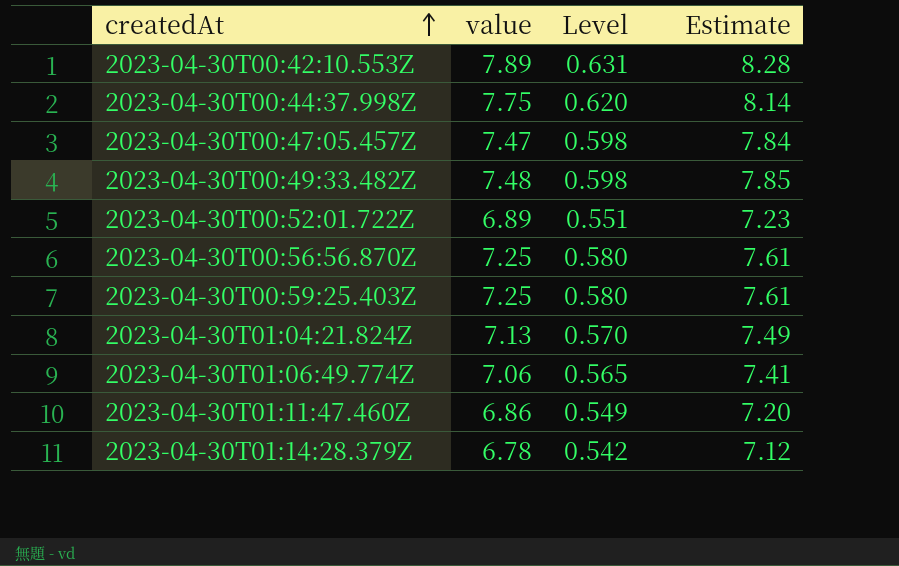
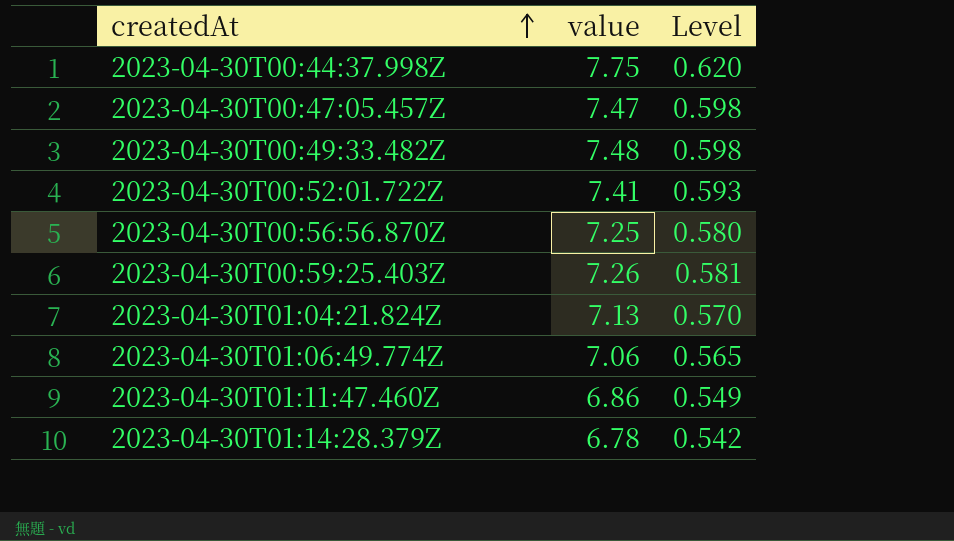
column Estimate | formula: [value] * 1.05 -> none
row 2023-04-30T00:42:10.553Z: 7.89 | 0.631 | 8.28 -> none
2023-04-30T00:52:01.722Z | value: 6.89 -> 7.41
2023-04-30T00:52:01.722Z | Level: 0.551 -> 0.593
2023-04-30T00:59:25.403Z | value: 7.25 -> 7.26
2023-04-30T00:59:25.403Z | Level: 0.580 -> 0.581

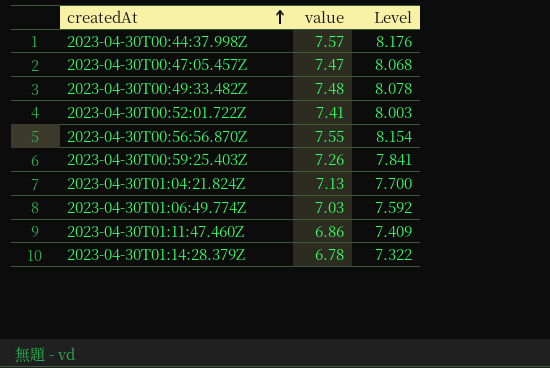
column Level | formula: [value] * 0.08 -> [value] * 1.08
2023-04-30T00:44:37.998Z | value: 7.75 -> 7.57
2023-04-30T00:56:56.870Z | value: 7.25 -> 7.55
2023-04-30T01:06:49.774Z | value: 7.06 -> 7.03

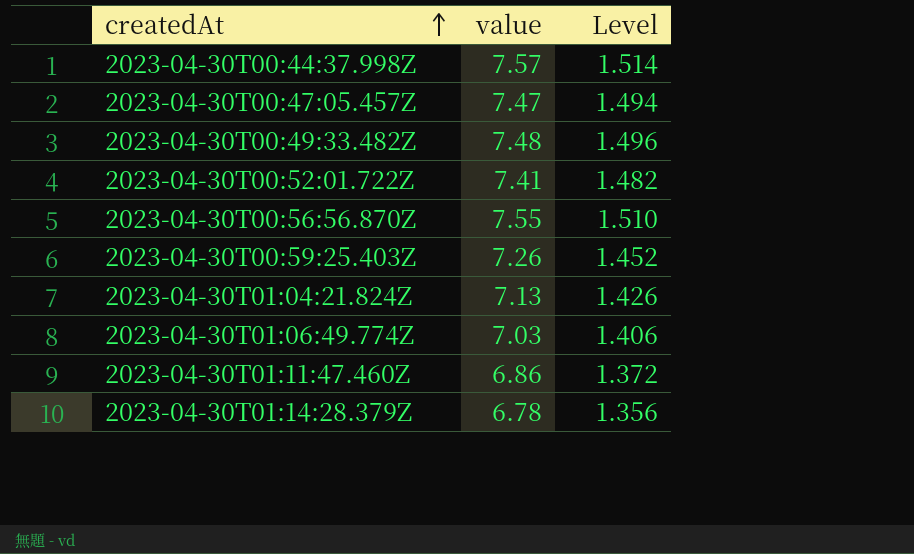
column Level | formula: [value] * 1.08 -> [value] * 0.2

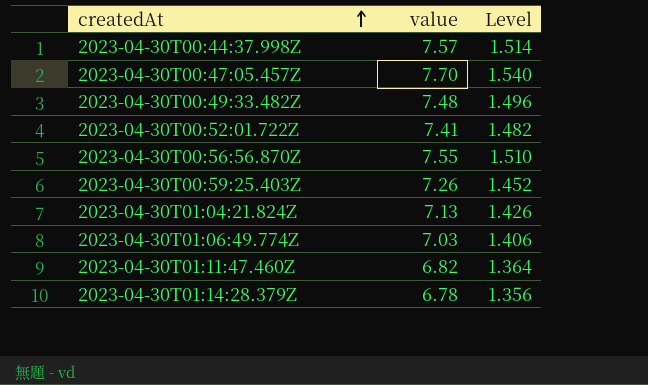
2023-04-30T00:47:05.457Z | value: 7.47 -> 7.70
2023-04-30T00:47:05.457Z | Level: 1.494 -> 1.540
2023-04-30T01:11:47.460Z | value: 6.86 -> 6.82
2023-04-30T01:11:47.460Z | Level: 1.372 -> 1.364

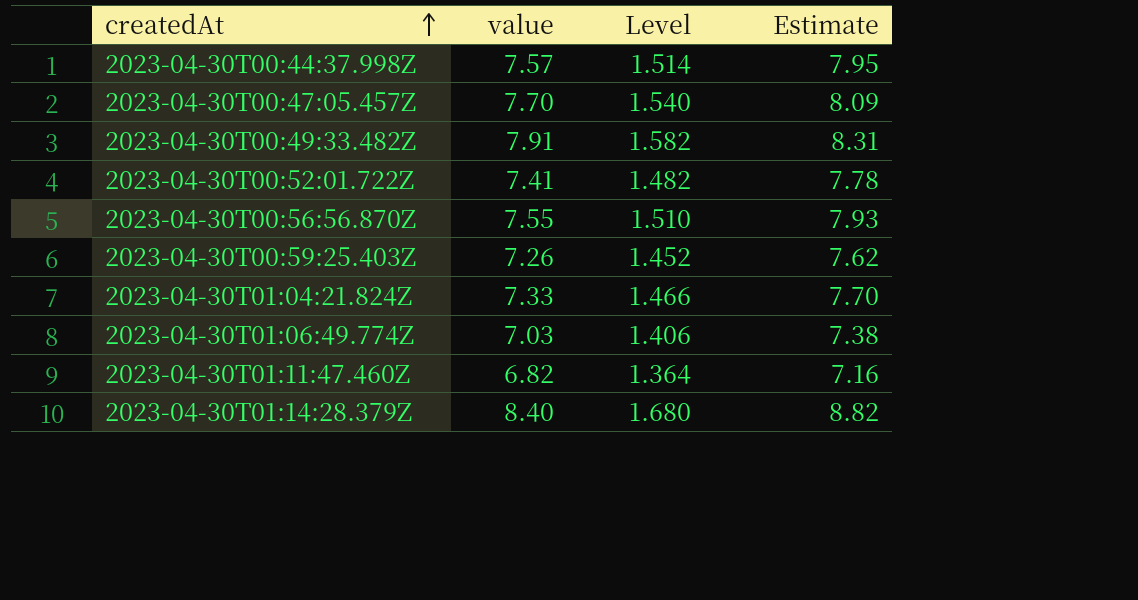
column Estimate | formula: none -> [value] * 1.05
2023-04-30T00:49:33.482Z | value: 7.48 -> 7.91
2023-04-30T00:49:33.482Z | Level: 1.496 -> 1.582
2023-04-30T01:04:21.824Z | value: 7.13 -> 7.33
2023-04-30T01:04:21.824Z | Level: 1.426 -> 1.466
2023-04-30T01:14:28.379Z | value: 6.78 -> 8.40
2023-04-30T01:14:28.379Z | Level: 1.356 -> 1.680

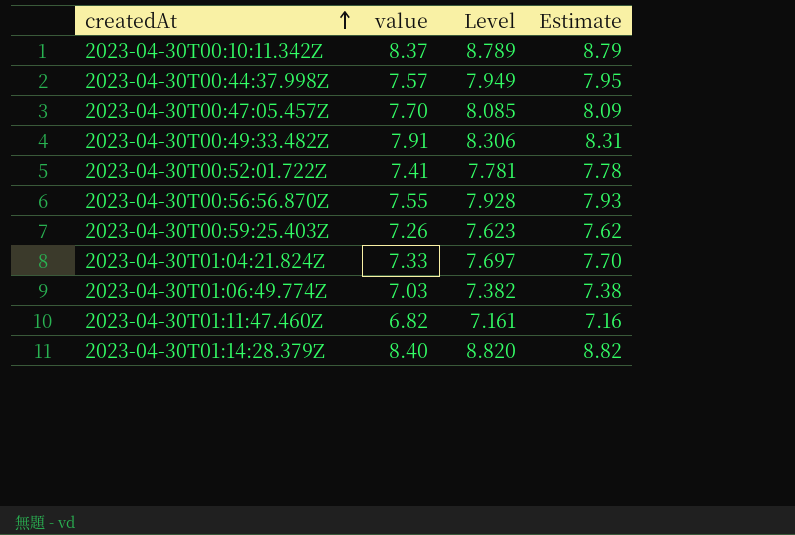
column Level | formula: [value] * 0.2 -> [value] * 1.05
row 2023-04-30T00:10:11.342Z: none -> 8.37 | 8.789 | 8.79

